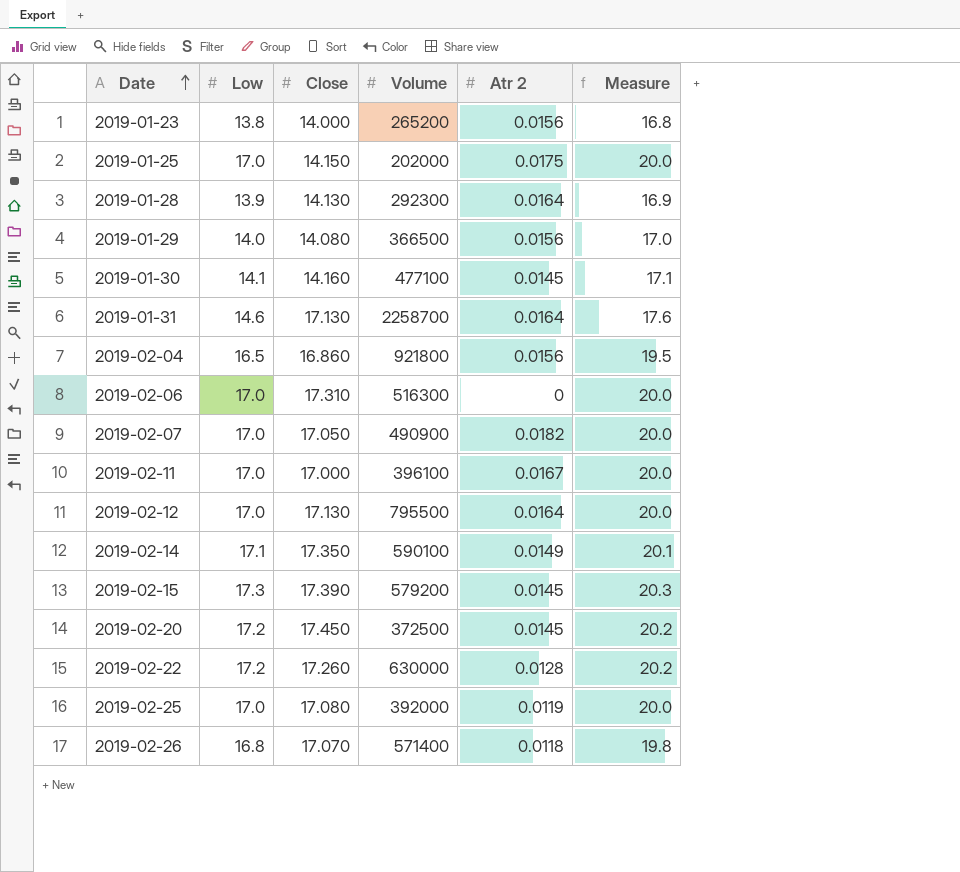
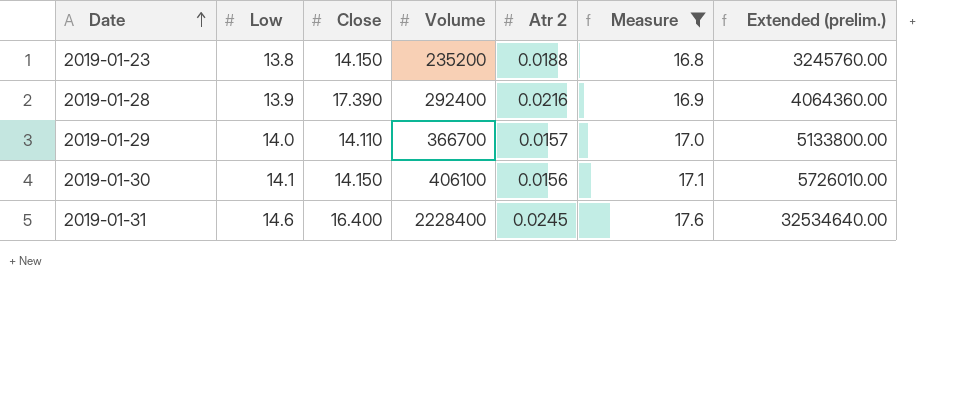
filter: none -> Measure <= 17.6
column Extended (prelim.) | formula: none -> [Low] * [Volume]
2019-01-23 | Close: 14.000 -> 14.150
2019-01-23 | Volume: 265200 -> 235200
2019-01-23 | Atr 2: 0.0156 -> 0.0188
2019-01-28 | Close: 14.130 -> 17.390
2019-01-28 | Volume: 292300 -> 292400
2019-01-28 | Atr 2: 0.0164 -> 0.0216
2019-01-29 | Close: 14.080 -> 14.110
2019-01-29 | Volume: 366500 -> 366700
2019-01-29 | Atr 2: 0.0156 -> 0.0157
2019-01-30 | Close: 14.160 -> 14.150
2019-01-30 | Volume: 477100 -> 406100
2019-01-30 | Atr 2: 0.0145 -> 0.0156
2019-01-31 | Close: 17.130 -> 16.400
2019-01-31 | Volume: 2258700 -> 2228400
2019-01-31 | Atr 2: 0.0164 -> 0.0245

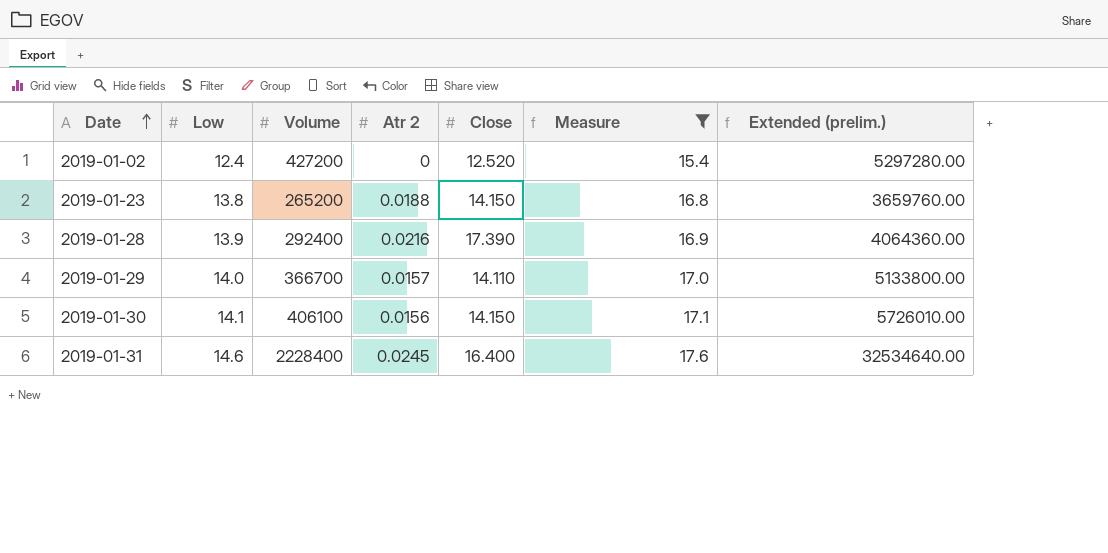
column Close | position: 3 -> 5
row 2019-01-02: none -> 12.4 | 427200 | 0 | 12.520 | 15.4 | 5297280.00
2019-01-23 | Volume: 235200 -> 265200
2019-01-23 | Extended (prelim.): 3245760.00 -> 3659760.00

